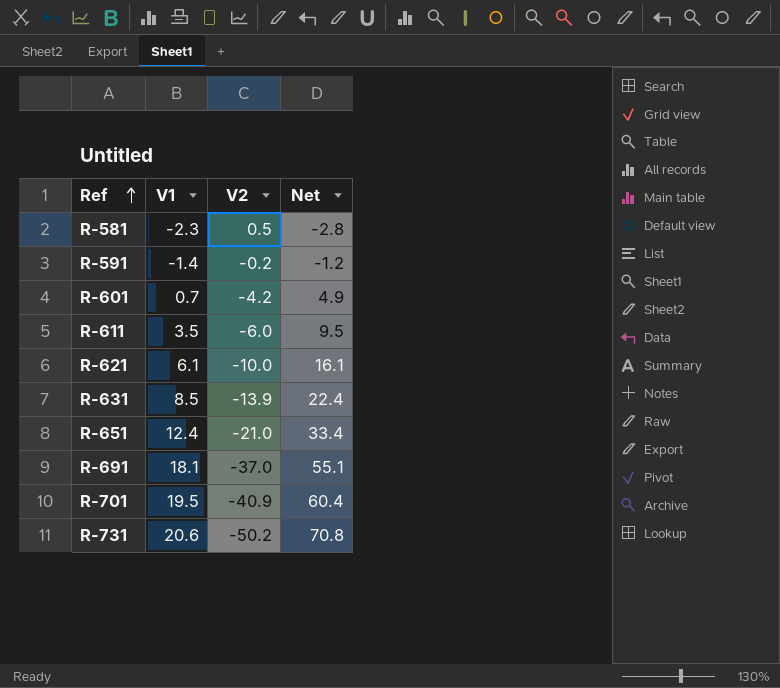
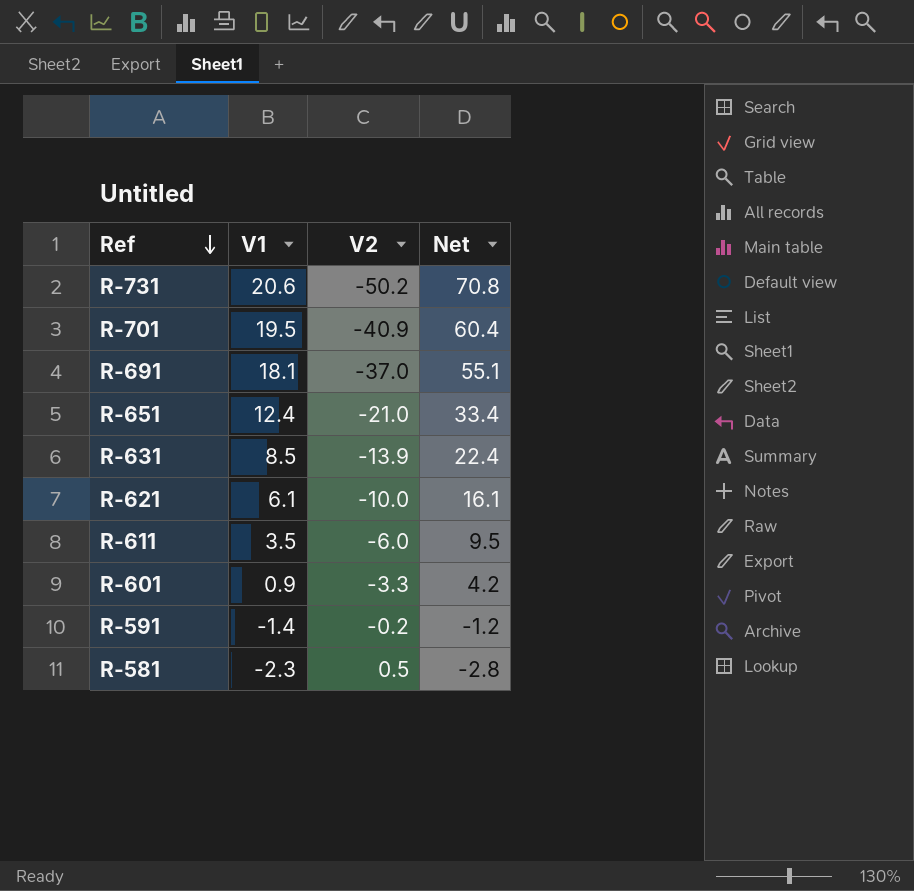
row order: Ref ascending -> Ref descending
R-601 | V1: 0.7 -> 0.9
R-601 | V2: -4.2 -> -3.3
R-601 | Net: 4.9 -> 4.2

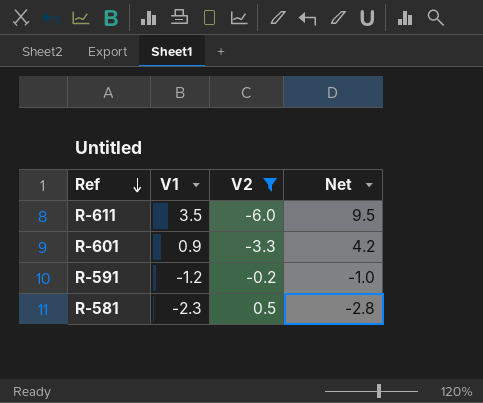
filter: none -> V2 >= -6.0
R-591 | V1: -1.4 -> -1.2
R-591 | Net: -1.2 -> -1.0

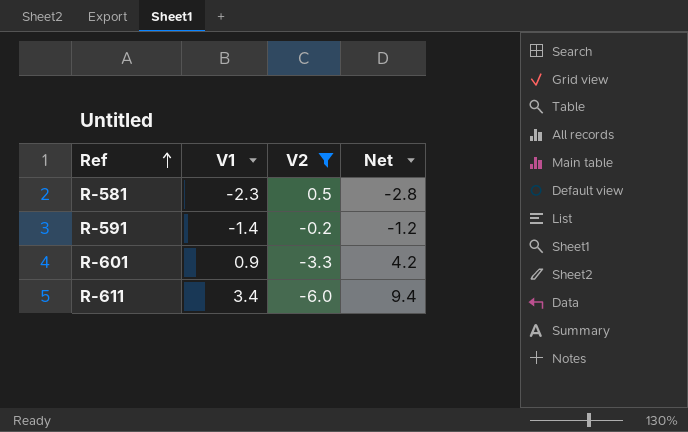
row order: Ref descending -> Ref ascending
R-591 | V1: -1.2 -> -1.4
R-591 | Net: -1.0 -> -1.2
R-611 | V1: 3.5 -> 3.4
R-611 | Net: 9.5 -> 9.4

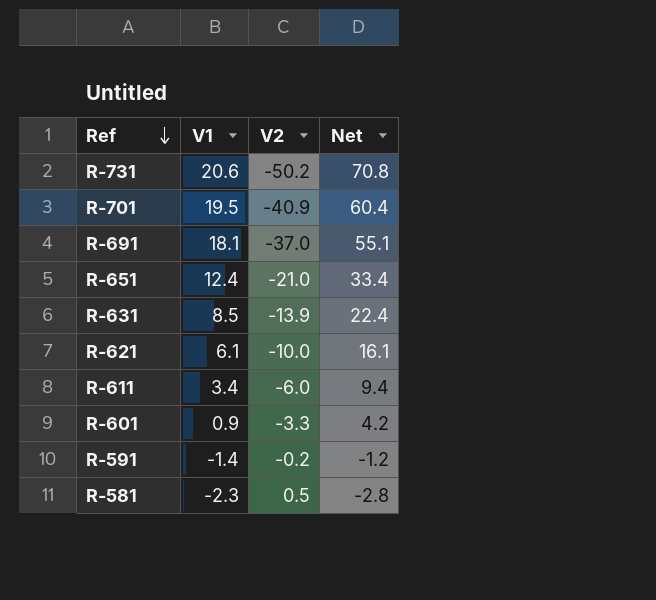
filter: V2 >= -6.0 -> none
row order: Ref ascending -> Ref descending

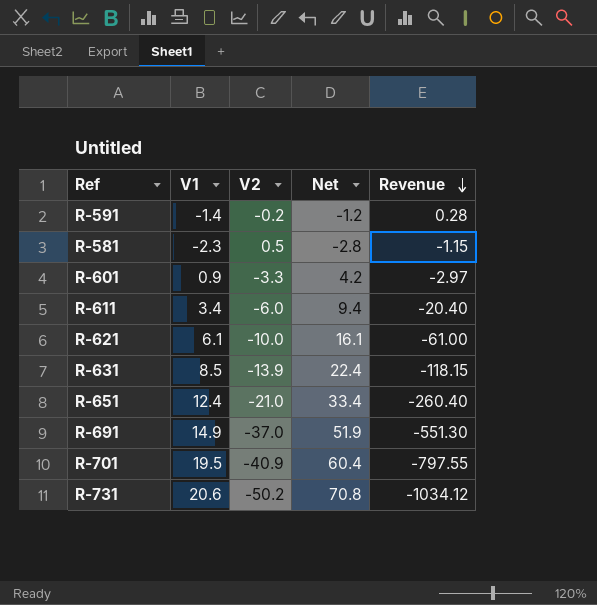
row order: Ref descending -> Revenue descending
column Revenue | formula: none -> [V1] * [V2]
R-691 | V1: 18.1 -> 14.9
R-691 | Net: 55.1 -> 51.9

